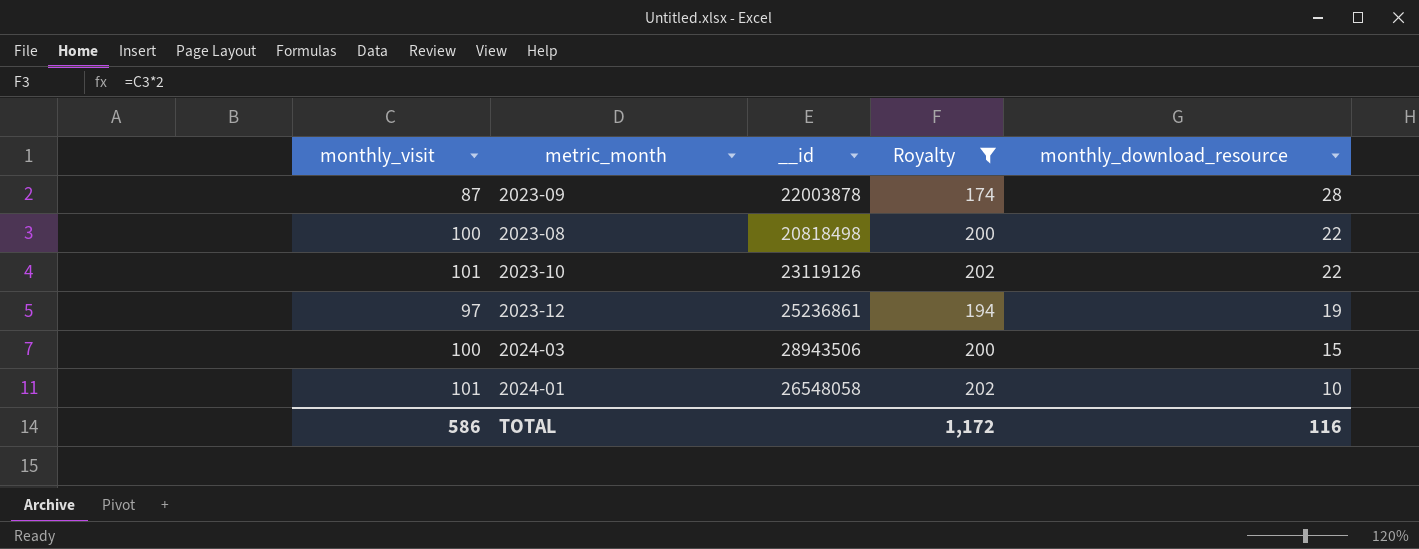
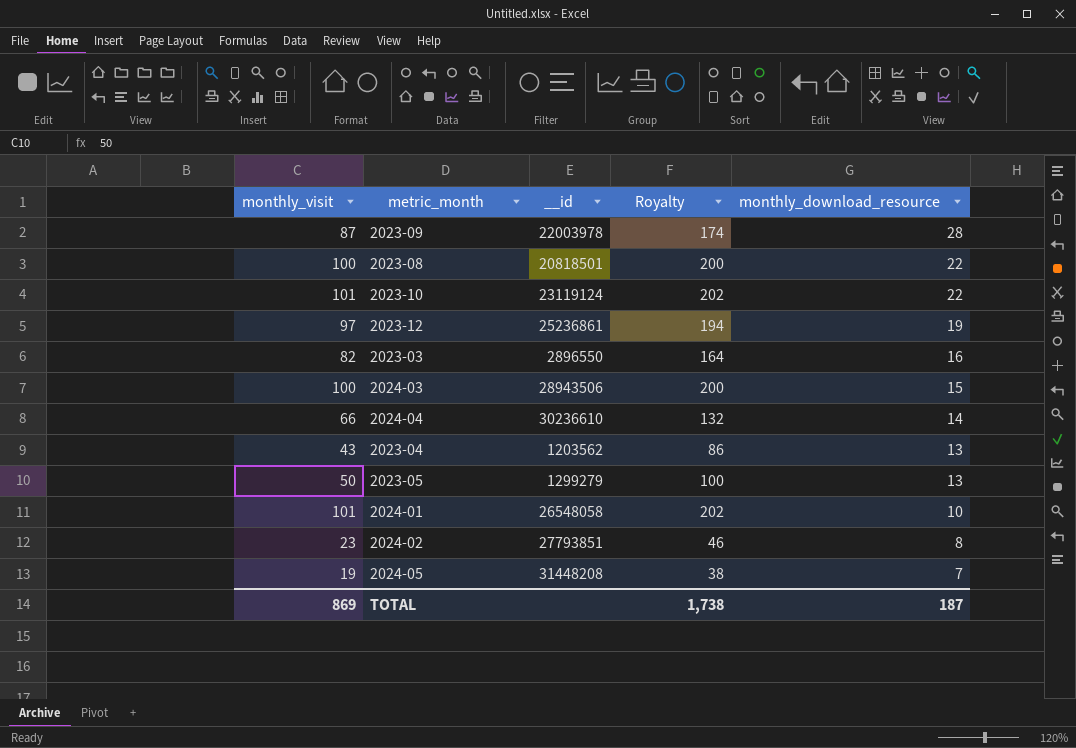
filter: Royalty >= 174 -> none
2023-09 | __id: 22003878 -> 22003978
2023-08 | __id: 20818498 -> 20818501
2023-10 | __id: 23119126 -> 23119124
TOTAL | monthly_visit: 586 -> 869
TOTAL | Royalty: 1,172 -> 1,738
TOTAL | monthly_download_resource: 116 -> 187

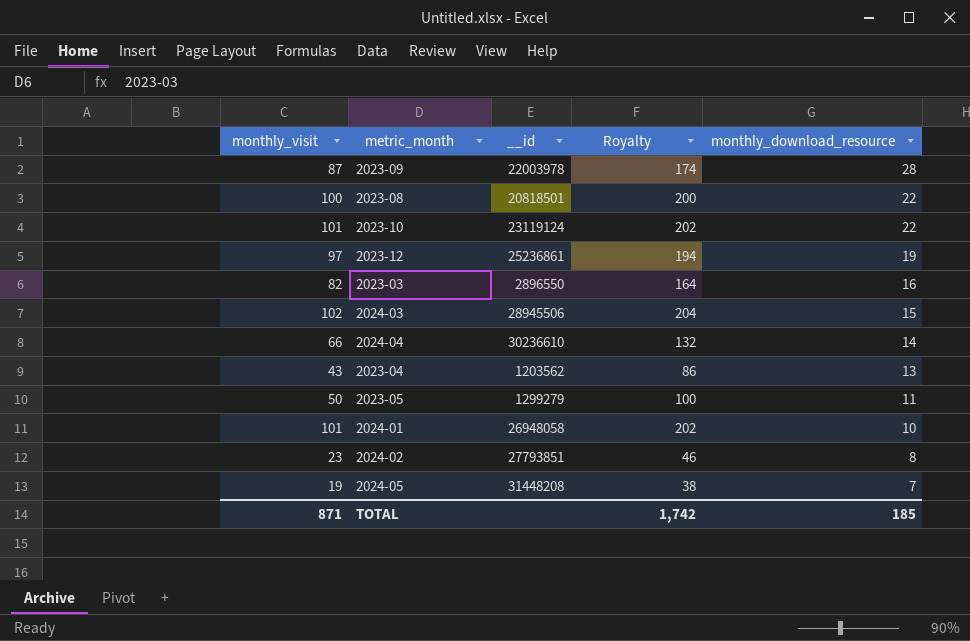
2024-03 | monthly_visit: 100 -> 102
2024-03 | __id: 28943506 -> 28945506
2024-03 | Royalty: 200 -> 204
2023-05 | monthly_download_resource: 13 -> 11
2024-01 | __id: 26548058 -> 26948058
TOTAL | monthly_visit: 869 -> 871
TOTAL | Royalty: 1,738 -> 1,742
TOTAL | monthly_download_resource: 187 -> 185

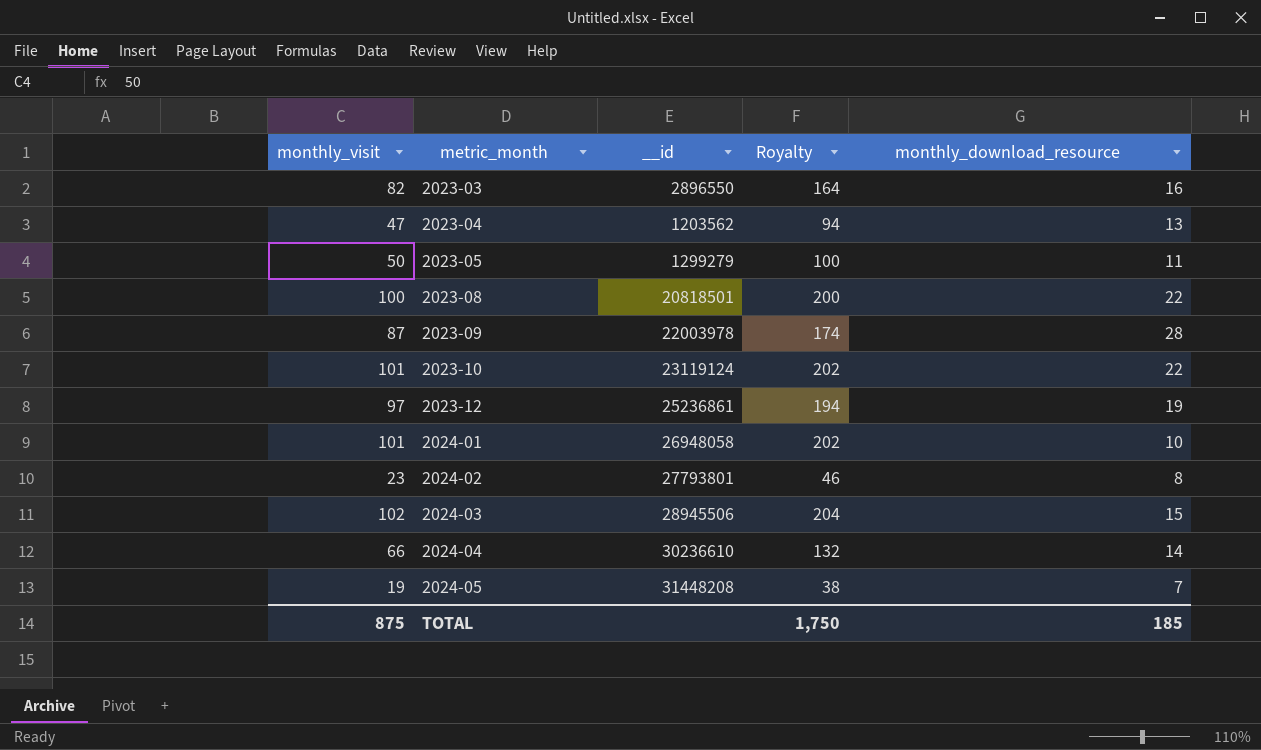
row order: monthly_download_resource descending -> metric_month ascending
2023-04 | monthly_visit: 43 -> 47
2023-04 | Royalty: 86 -> 94
2024-02 | __id: 27793851 -> 27793801
TOTAL | monthly_visit: 871 -> 875
TOTAL | Royalty: 1,742 -> 1,750

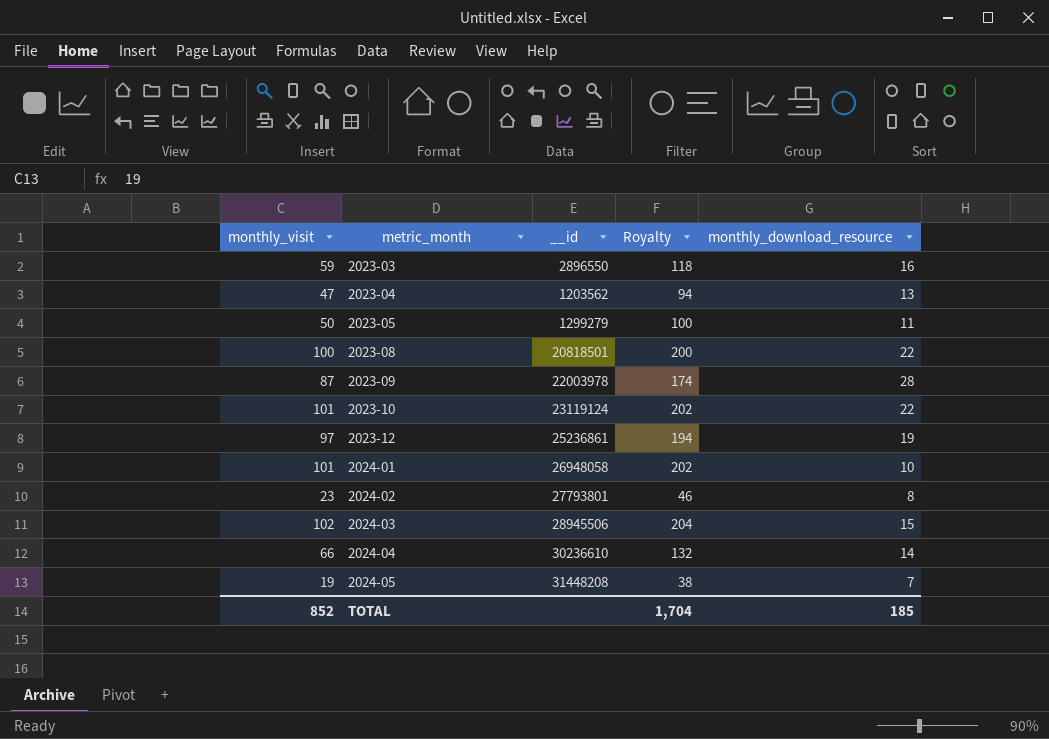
2023-03 | monthly_visit: 82 -> 59
2023-03 | Royalty: 164 -> 118
TOTAL | monthly_visit: 875 -> 852
TOTAL | Royalty: 1,750 -> 1,704

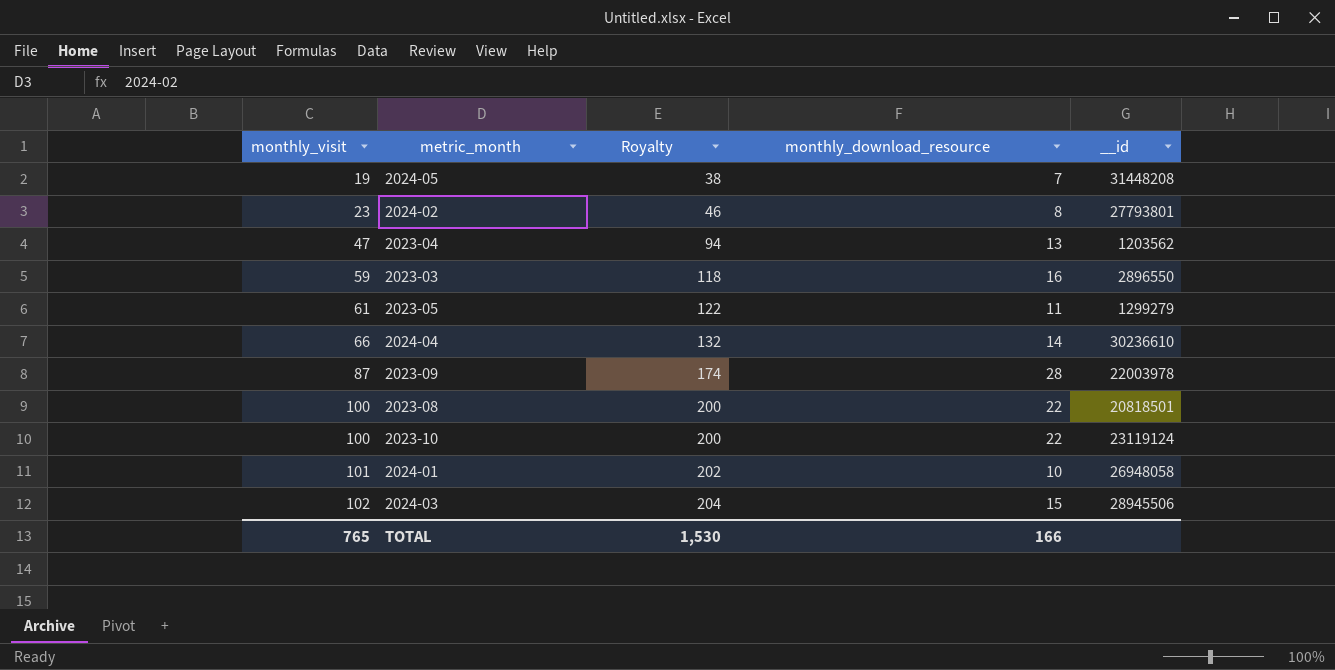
row order: metric_month ascending -> monthly_visit ascending
column __id | position: 3 -> 5
row 2023-12: 97 | 25236861 | 194 | 19 -> none
2023-05 | monthly_visit: 50 -> 61
2023-05 | Royalty: 100 -> 122
2023-10 | monthly_visit: 101 -> 100
2023-10 | Royalty: 202 -> 200
TOTAL | monthly_visit: 852 -> 765
TOTAL | Royalty: 1,704 -> 1,530
TOTAL | monthly_download_resource: 185 -> 166

